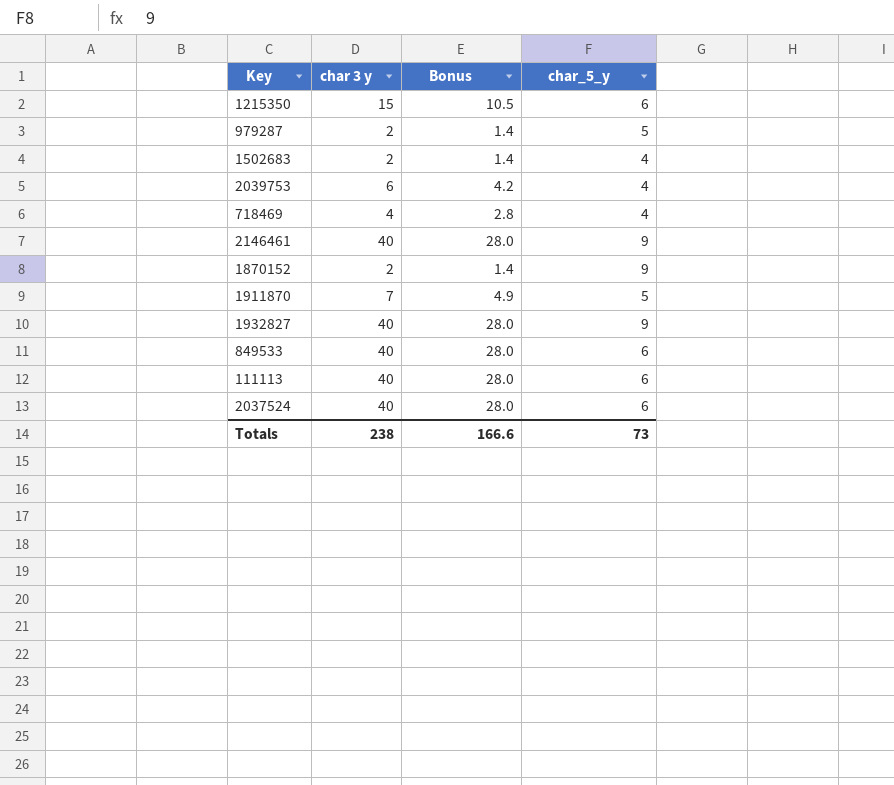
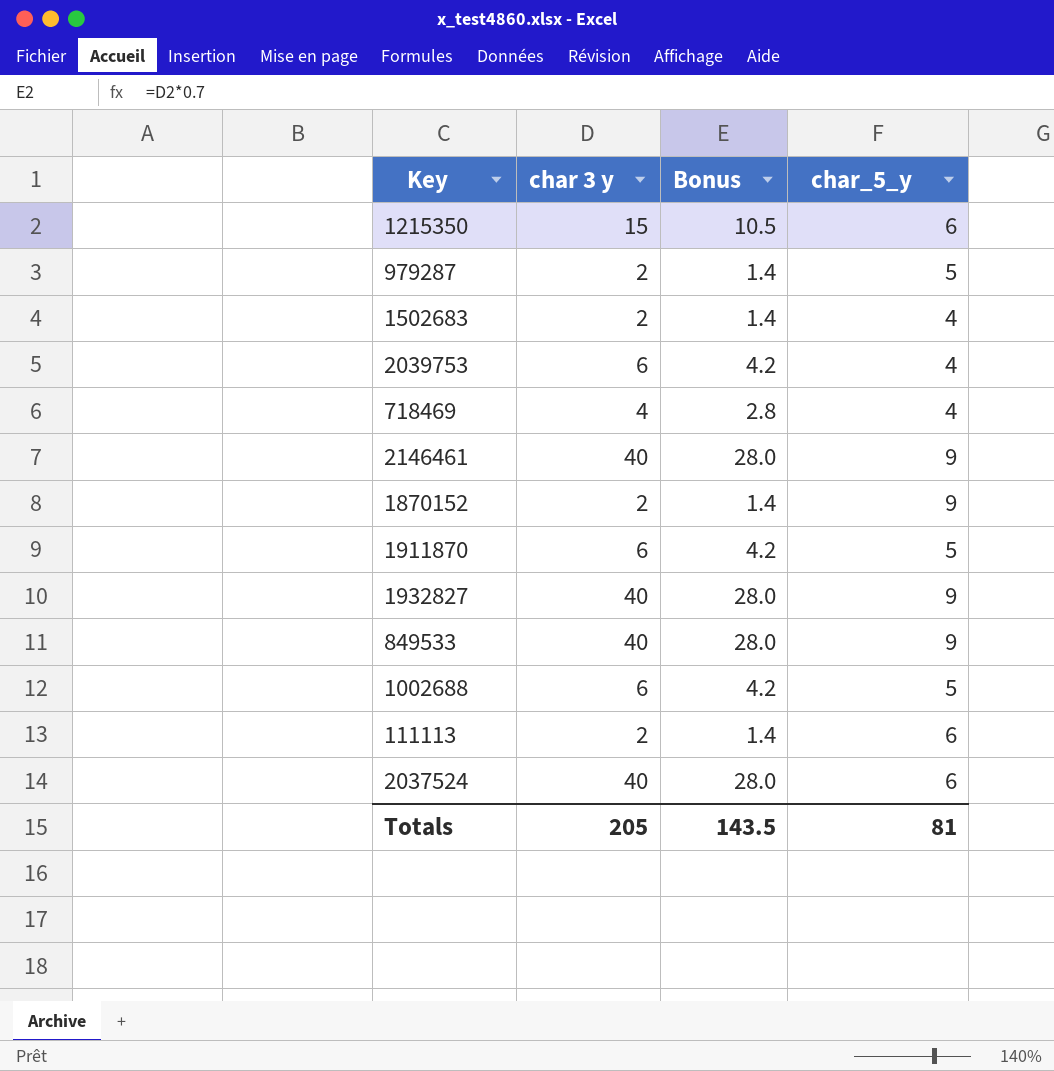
1911870 | char 3 y: 7 -> 6
1911870 | Bonus: 4.9 -> 4.2
849533 | char_5_y: 6 -> 9
row 1002688: none -> 6 | 4.2 | 5
111113 | char 3 y: 40 -> 2
111113 | Bonus: 28.0 -> 1.4
Totals | char 3 y: 238 -> 205
Totals | Bonus: 166.6 -> 143.5
Totals | char_5_y: 73 -> 81

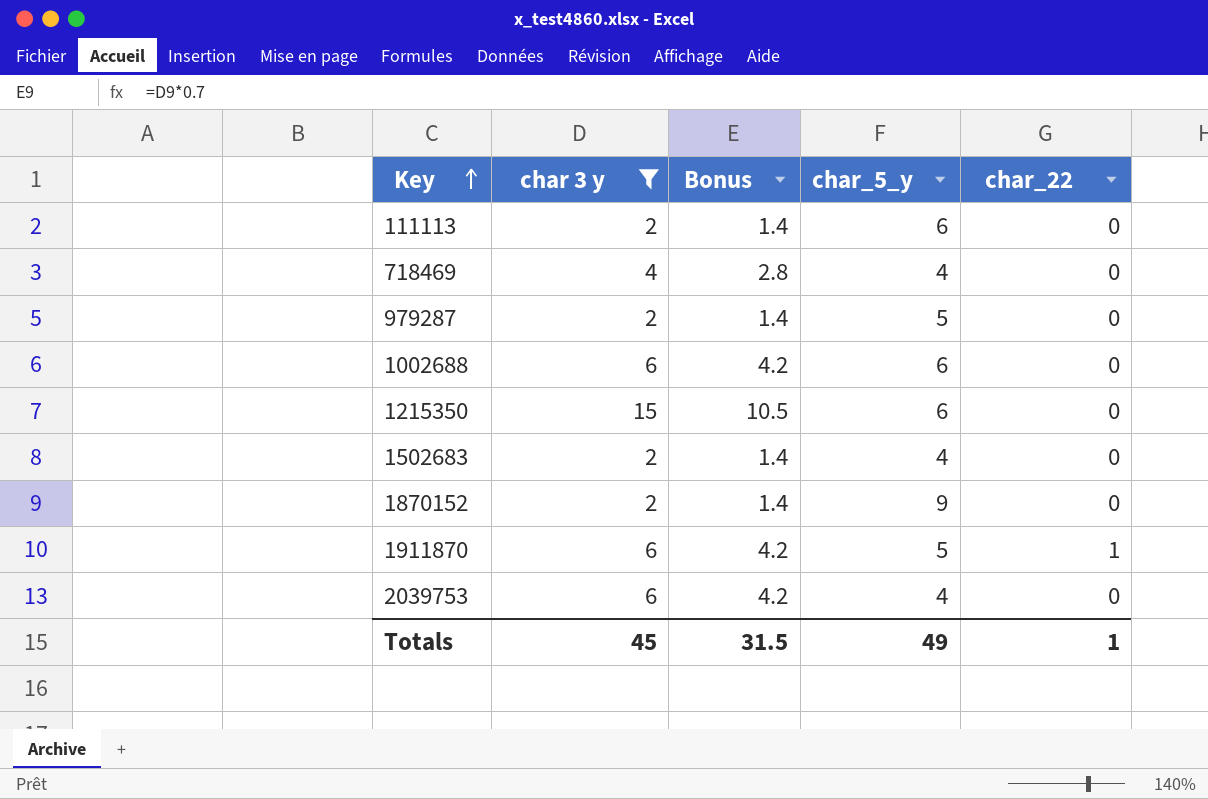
filter: none -> char 3 y != 40
row order: none -> Key ascending
column char_22 | position: none -> 5
1002688 | char_5_y: 5 -> 6
Totals | char 3 y: 205 -> 45
Totals | Bonus: 143.5 -> 31.5
Totals | char_5_y: 81 -> 49

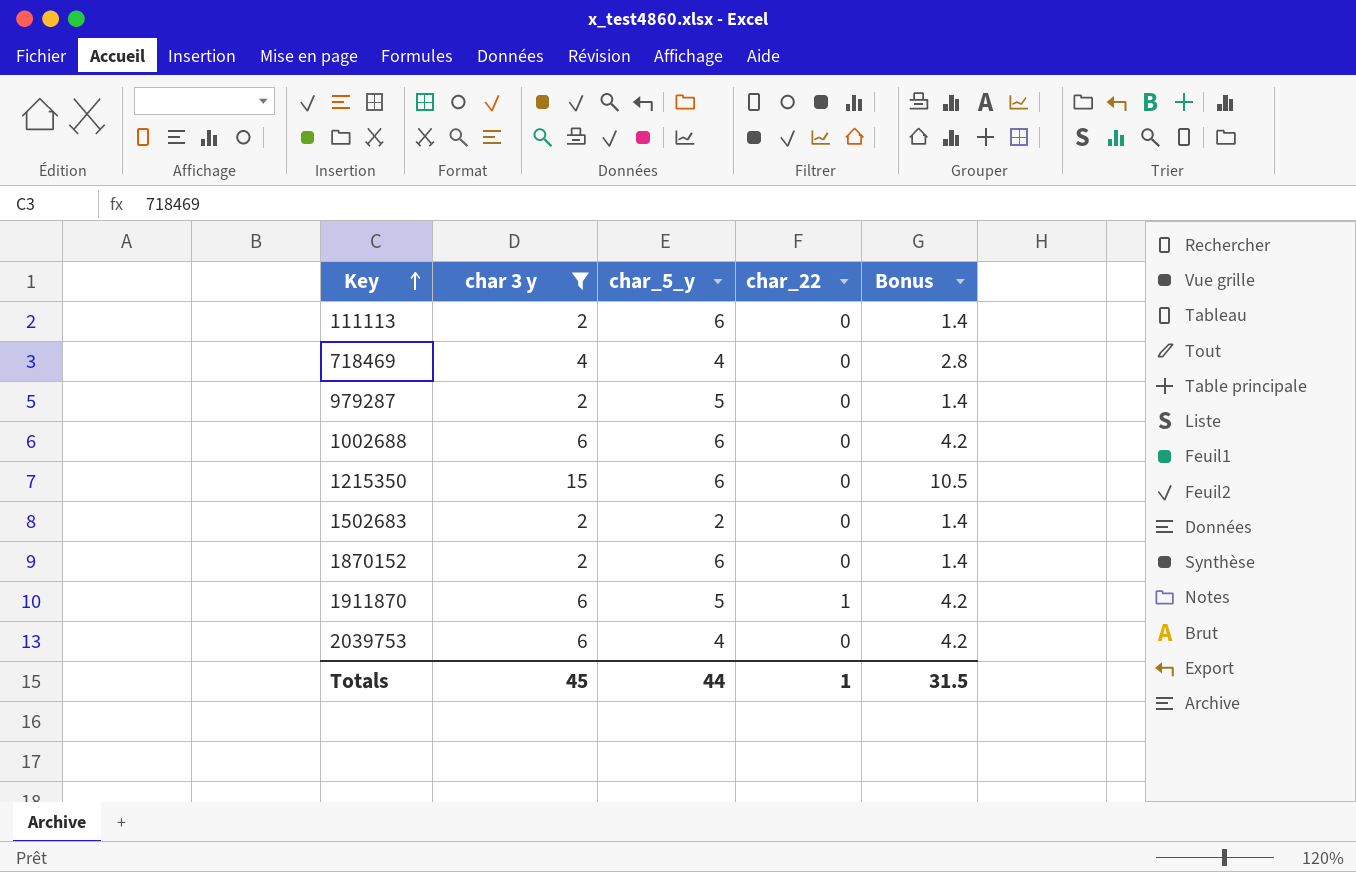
column Bonus | position: 3 -> 5
1502683 | char_5_y: 4 -> 2
1870152 | char_5_y: 9 -> 6
Totals | char_5_y: 49 -> 44

